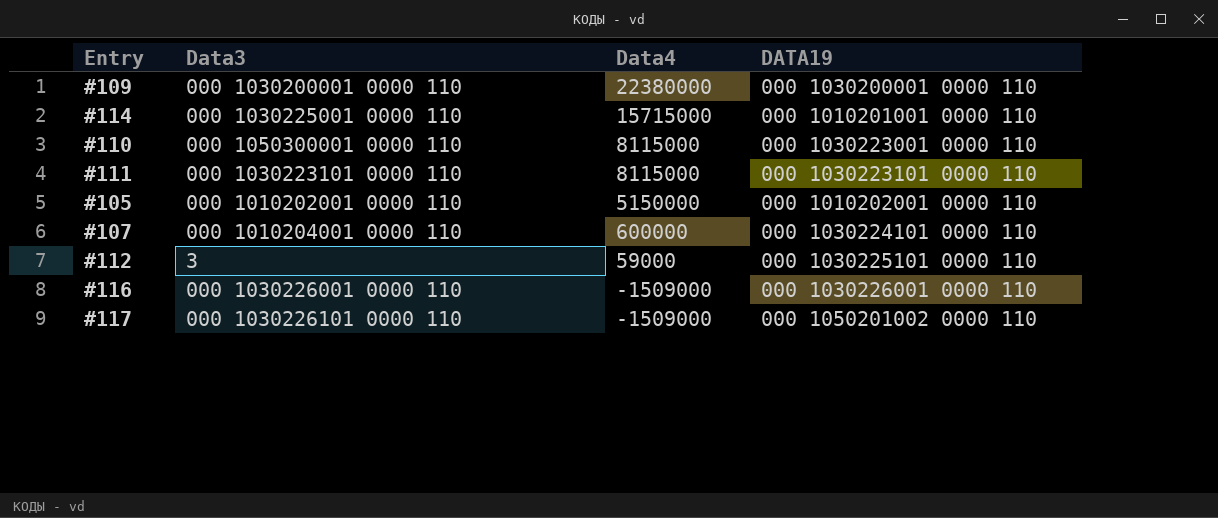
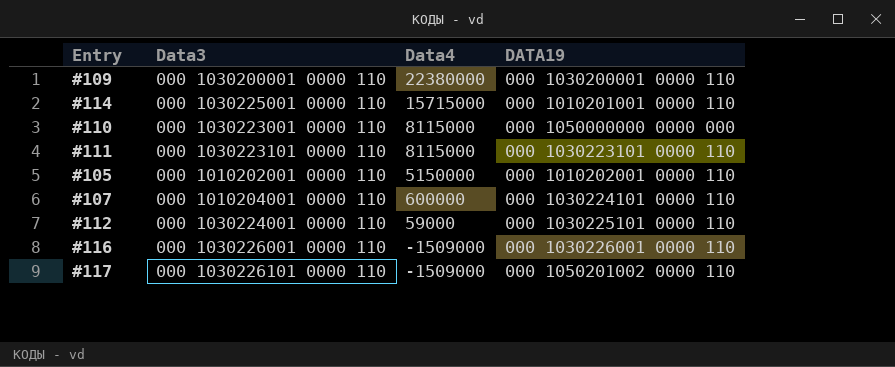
#110 | Data3: 000 1050300001 0000 110 -> 000 1030223001 0000 110
#110 | DATA19: 000 1030223001 0000 110 -> 000 1050000000 0000 000
#112 | Data3: 3 -> 000 1030224001 0000 110

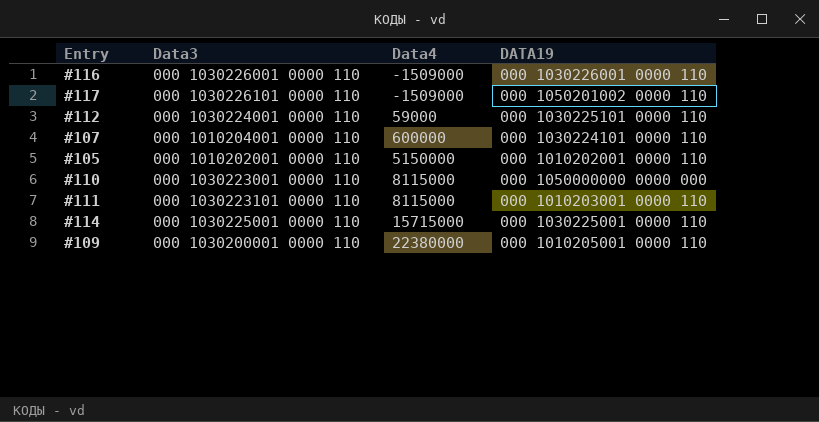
row order: Data4 descending -> Data4 ascending
#111 | DATA19: 000 1030223101 0000 110 -> 000 1010203001 0000 110
#114 | DATA19: 000 1010201001 0000 110 -> 000 1030225001 0000 110
#109 | DATA19: 000 1030200001 0000 110 -> 000 1010205001 0000 110

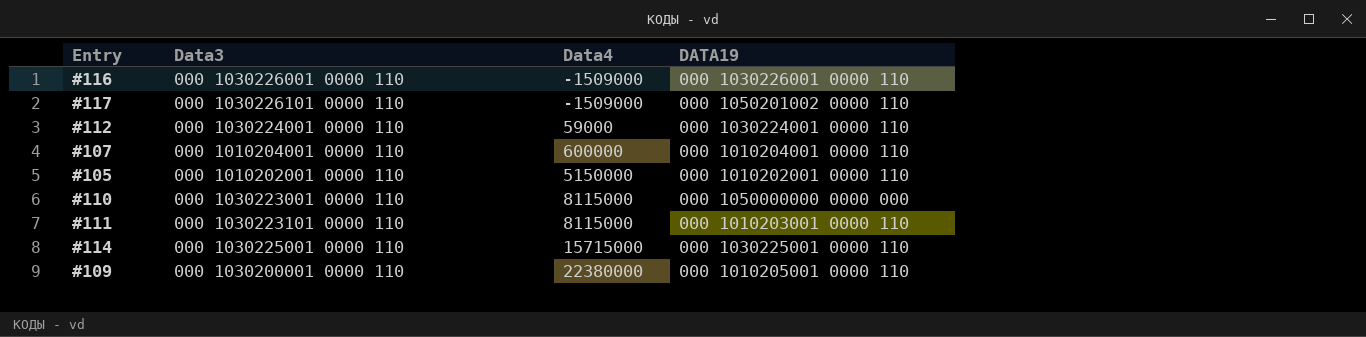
#112 | DATA19: 000 1030225101 0000 110 -> 000 1030224001 0000 110
#107 | DATA19: 000 1030224101 0000 110 -> 000 1010204001 0000 110

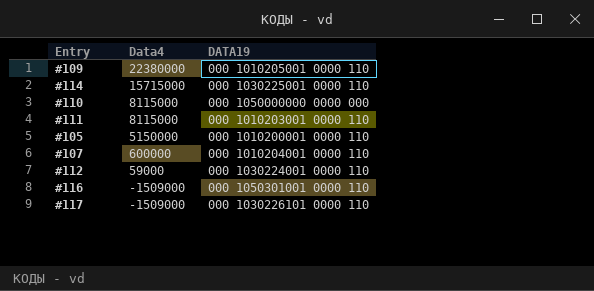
row order: Data4 ascending -> Data4 descending
column Data3 | position: 2 -> none
#105 | DATA19: 000 1010202001 0000 110 -> 000 1010200001 0000 110
#116 | DATA19: 000 1030226001 0000 110 -> 000 1050301001 0000 110
#117 | DATA19: 000 1050201002 0000 110 -> 000 1030226101 0000 110

